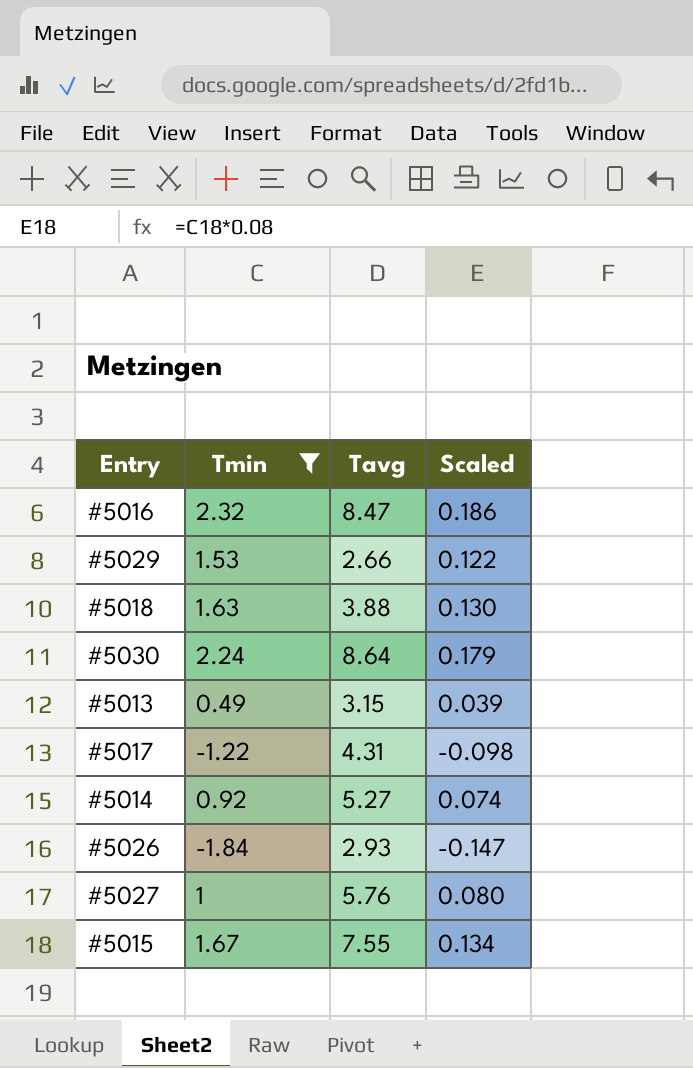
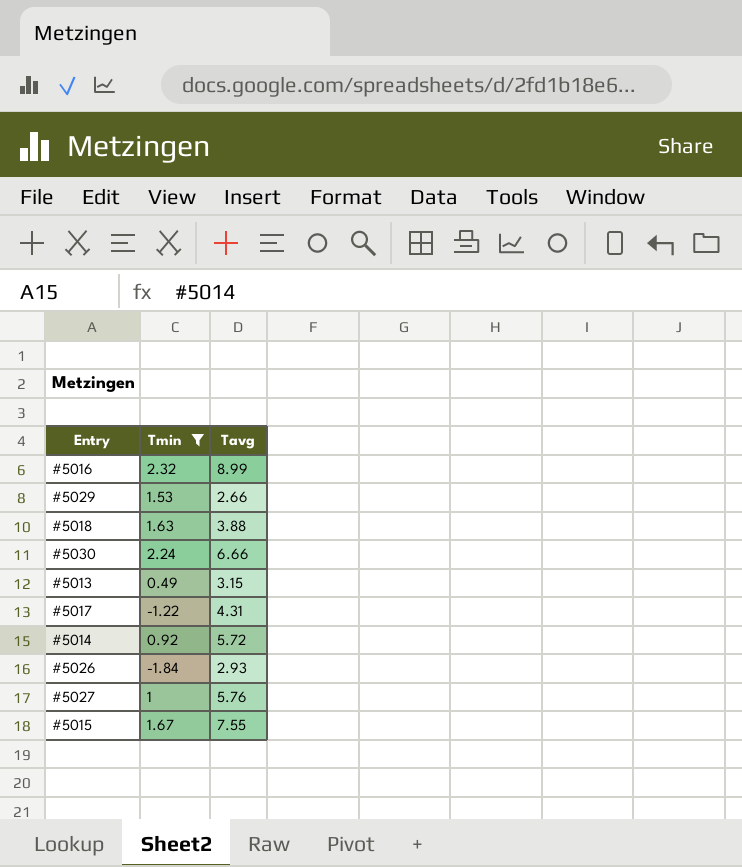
column Scaled | formula: [Tmin] * 0.08 -> none
#5016 | Tavg: 8.47 -> 8.99
#5030 | Tavg: 8.64 -> 6.66
#5014 | Tavg: 5.27 -> 5.72

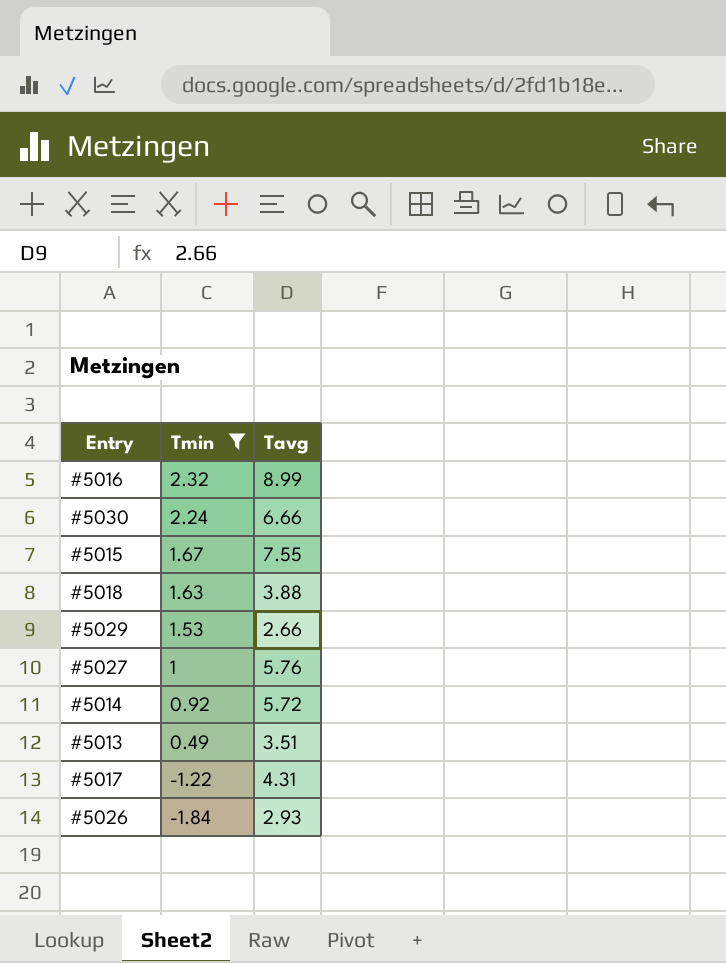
row order: none -> Tmin descending
#5013 | Tavg: 3.15 -> 3.51

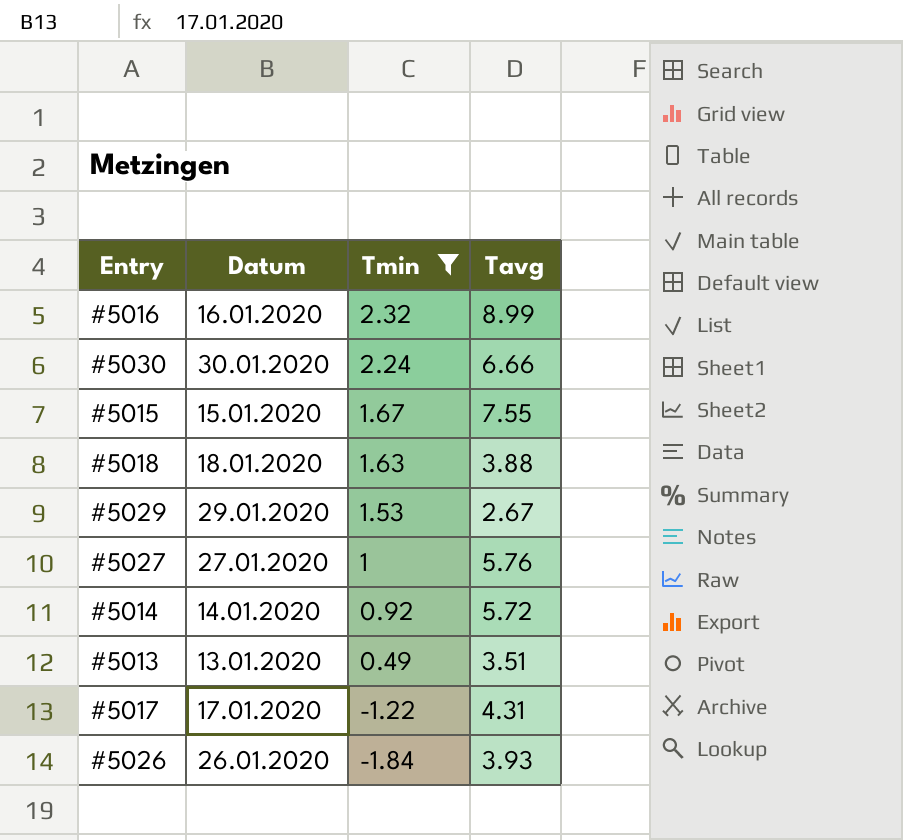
column Datum | position: none -> 2
#5029 | Tavg: 2.66 -> 2.67
#5026 | Tavg: 2.93 -> 3.93

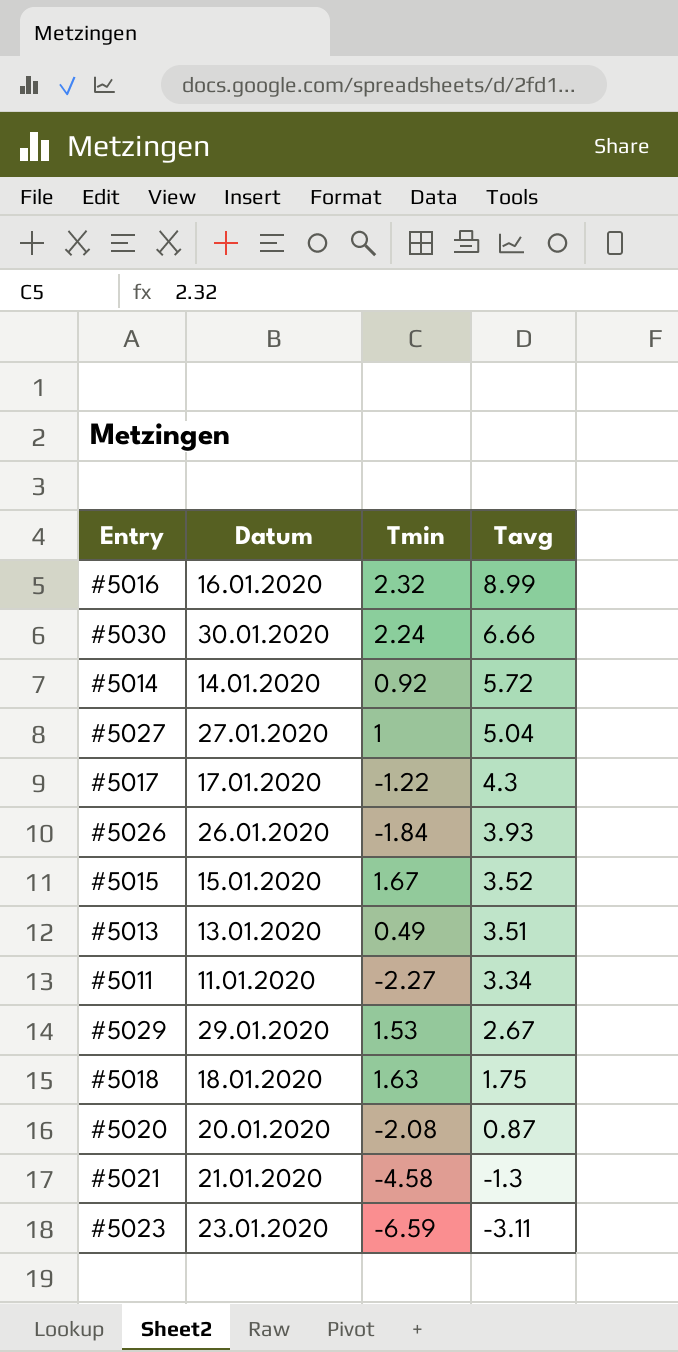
filter: Tmin >= -1.84 -> none
row order: Tmin descending -> Tavg descending
#5027 | Tavg: 5.76 -> 5.04
#5017 | Tavg: 4.31 -> 4.3
#5015 | Tavg: 7.55 -> 3.52
#5018 | Tavg: 3.88 -> 1.75

